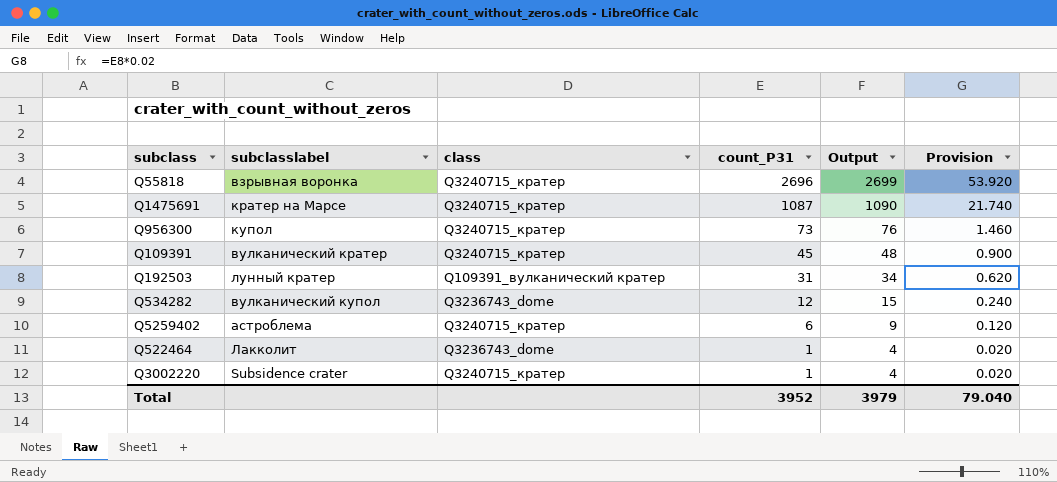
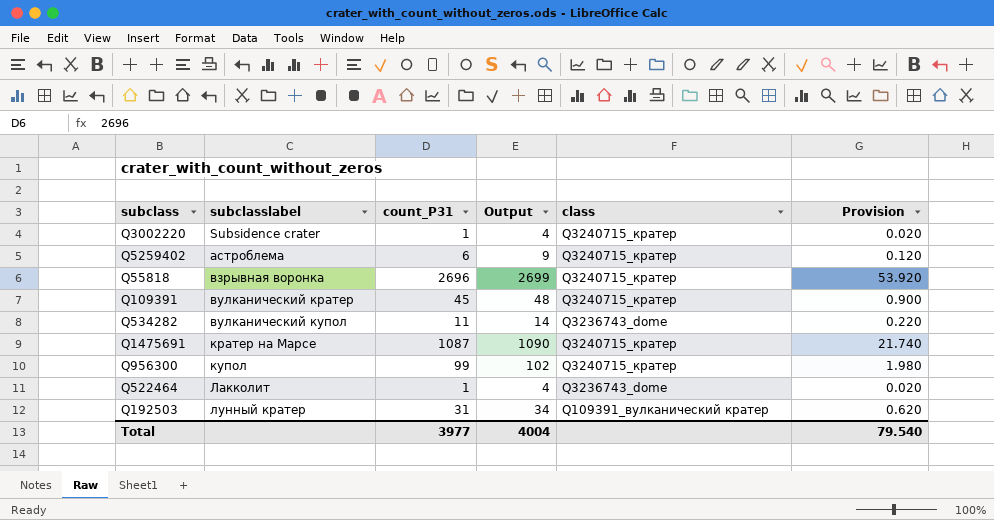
row order: count_P31 descending -> subclasslabel ascending
column class | position: 3 -> 5
Q534282 | count_P31: 12 -> 11
Q534282 | Output: 15 -> 14
Q534282 | Provision: 0.240 -> 0.220
Q956300 | count_P31: 73 -> 99
Q956300 | Output: 76 -> 102
Q956300 | Provision: 1.460 -> 1.980
Total | count_P31: 3952 -> 3977
Total | Output: 3979 -> 4004
Total | Provision: 79.040 -> 79.540

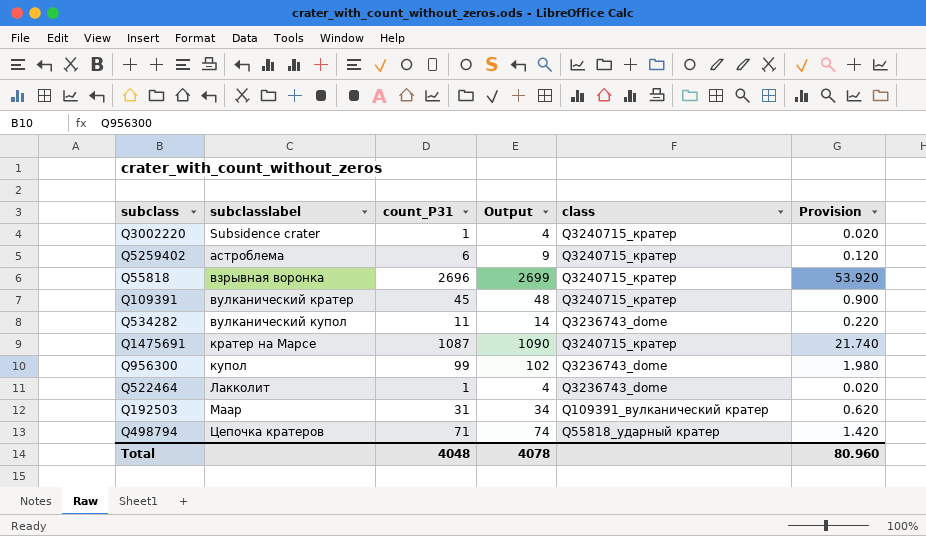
Q956300 | class: Q3240715_кратер -> Q3236743_dome
Q192503 | subclasslabel: лунный кратер -> Маар
row Q498794: none -> Цепочка кратеров | 71 | 74 | Q55818_ударный кратер | 1.420
Total | count_P31: 3977 -> 4048
Total | Output: 4004 -> 4078
Total | Provision: 79.540 -> 80.960

